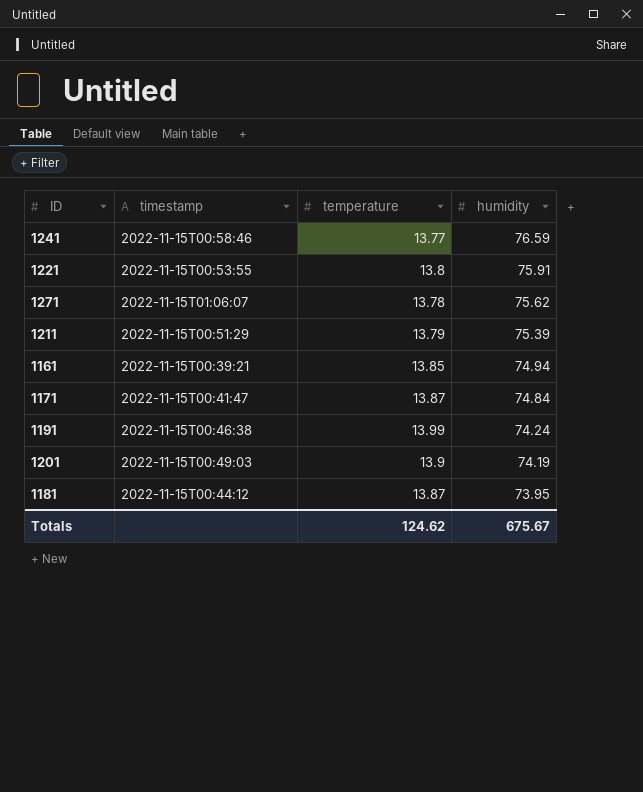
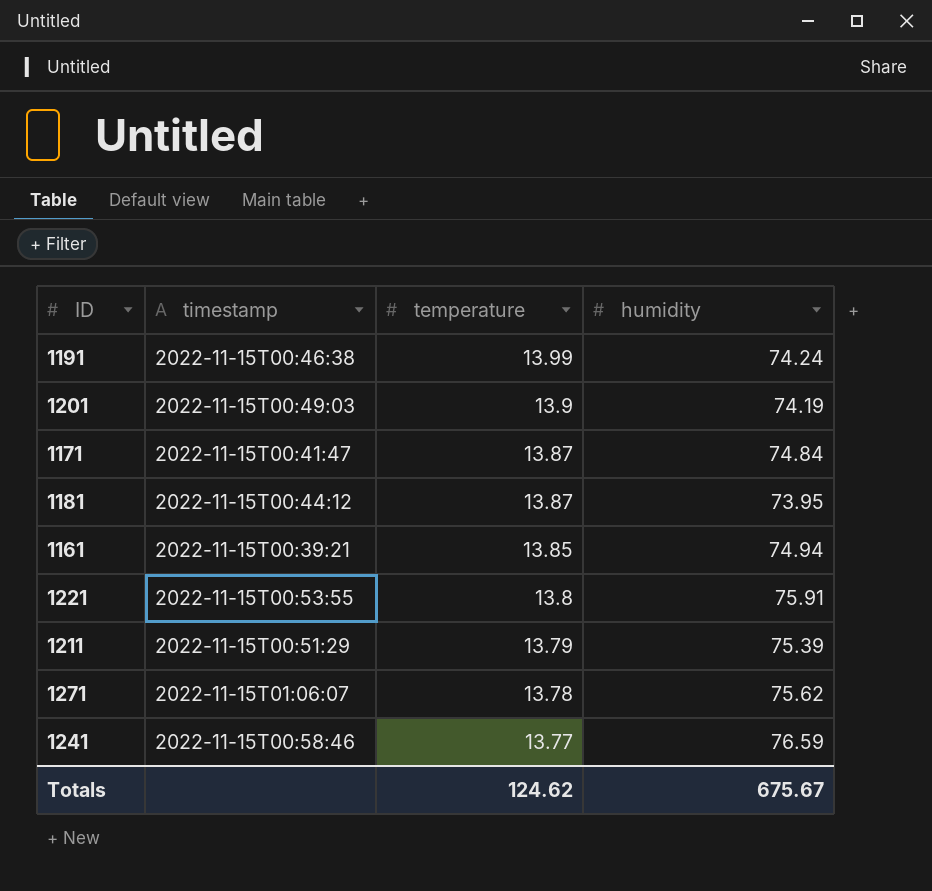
row order: humidity descending -> temperature descending

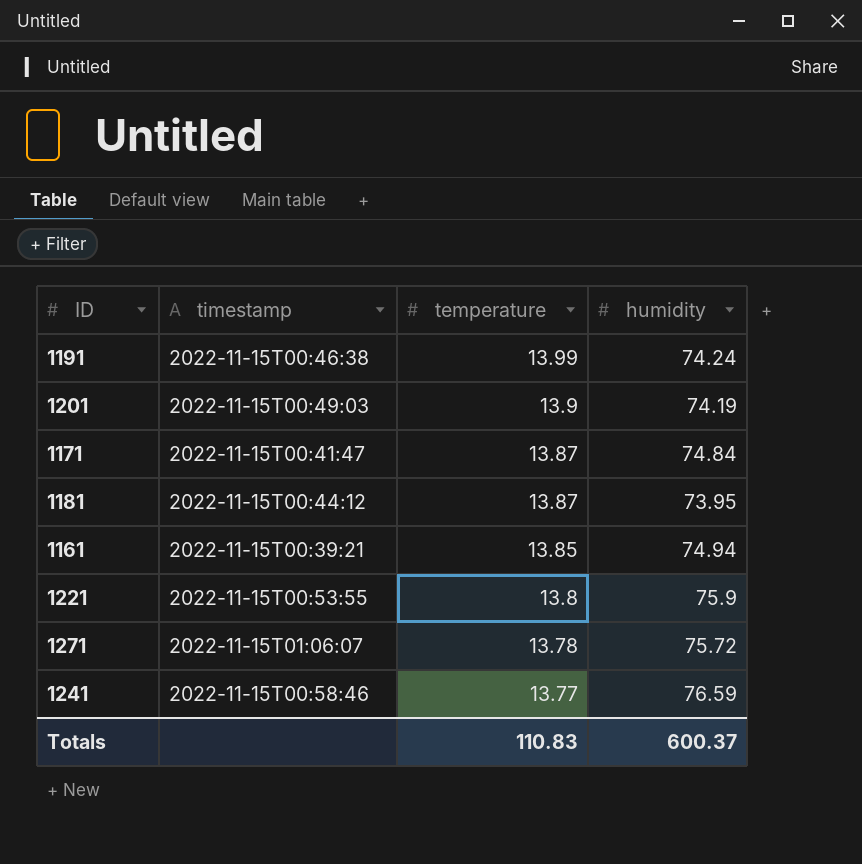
row 1211: 2022-11-15T00:51:29 | 13.79 | 75.39 -> none
1221 | humidity: 75.91 -> 75.9
1271 | humidity: 75.62 -> 75.72
Totals | temperature: 124.62 -> 110.83
Totals | humidity: 675.67 -> 600.37

